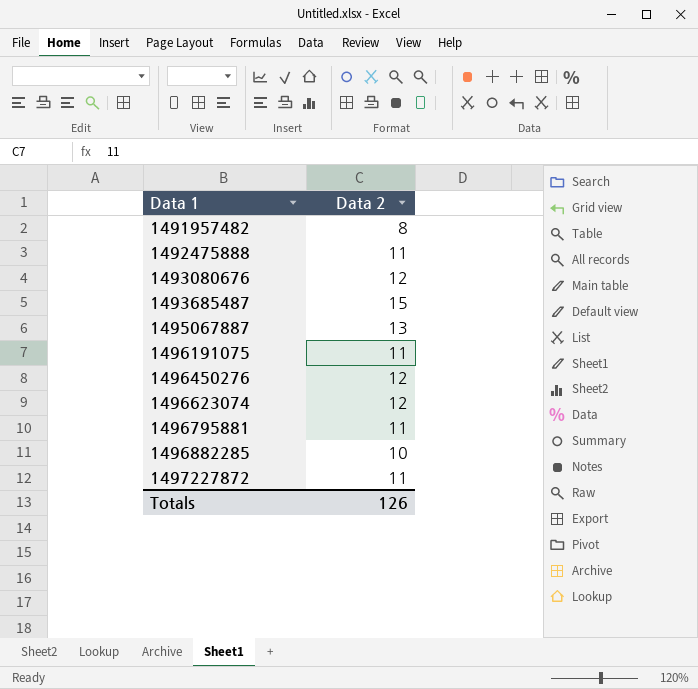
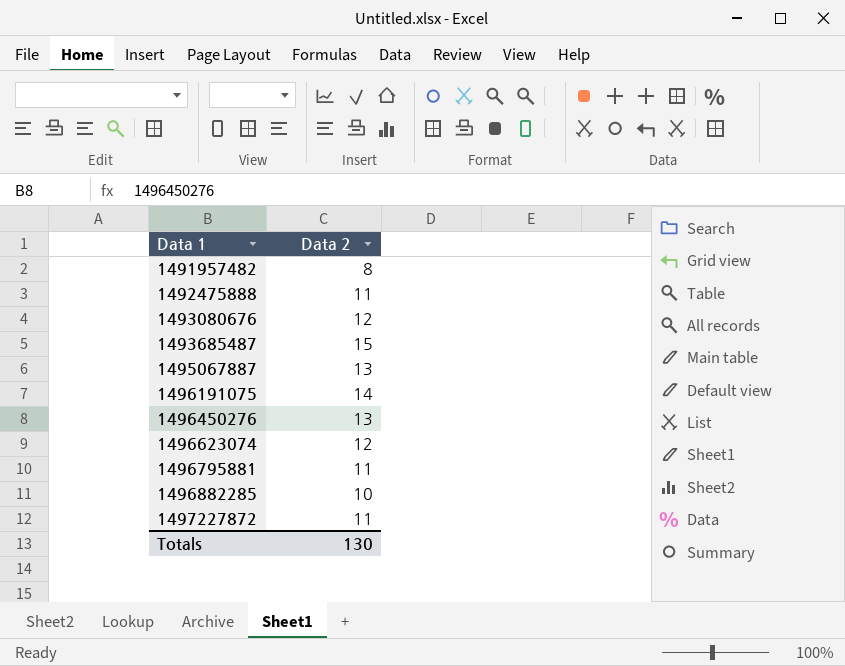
1496191075 | Data 2: 11 -> 14
1496450276 | Data 2: 12 -> 13
Totals | Data 2: 126 -> 130

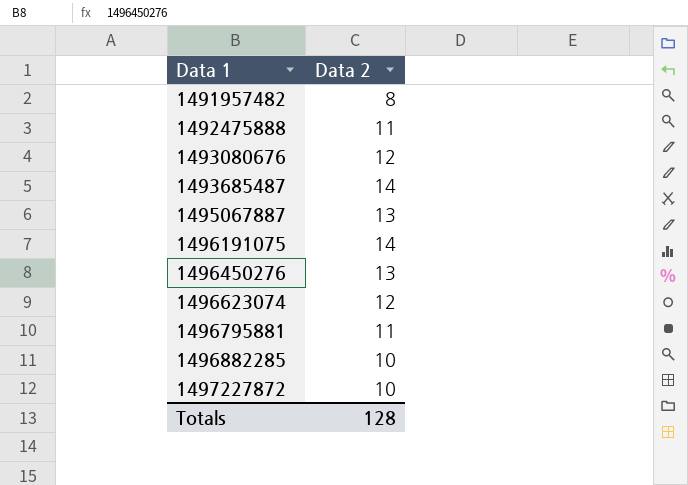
1493685487 | Data 2: 15 -> 14
1497227872 | Data 2: 11 -> 10
Totals | Data 2: 130 -> 128

